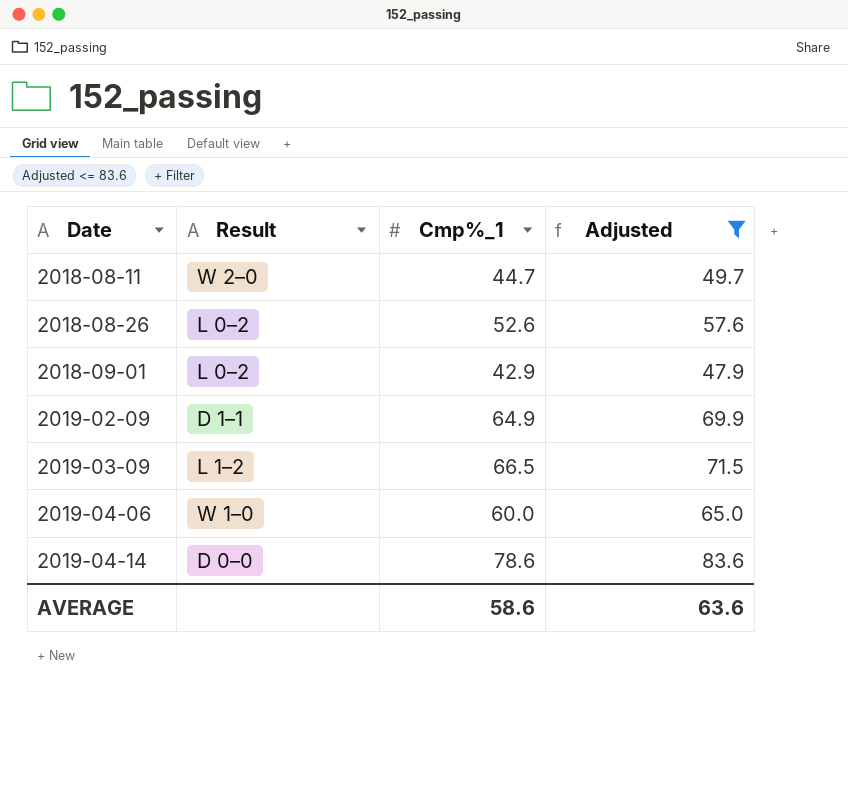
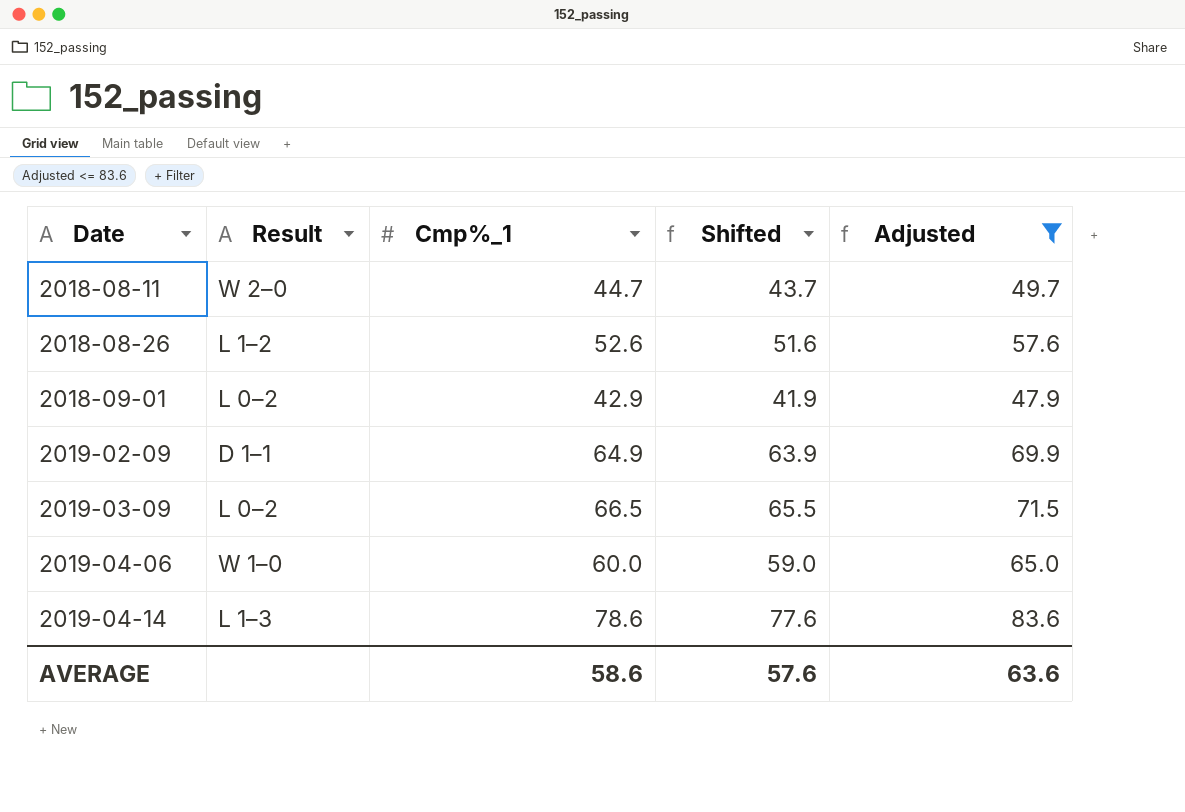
column Shifted | formula: none -> [Cmp%_1] - 1
2018-08-26 | Result: L 0–2 -> L 1–2
2019-03-09 | Result: L 1–2 -> L 0–2
2019-04-14 | Result: D 0–0 -> L 1–3

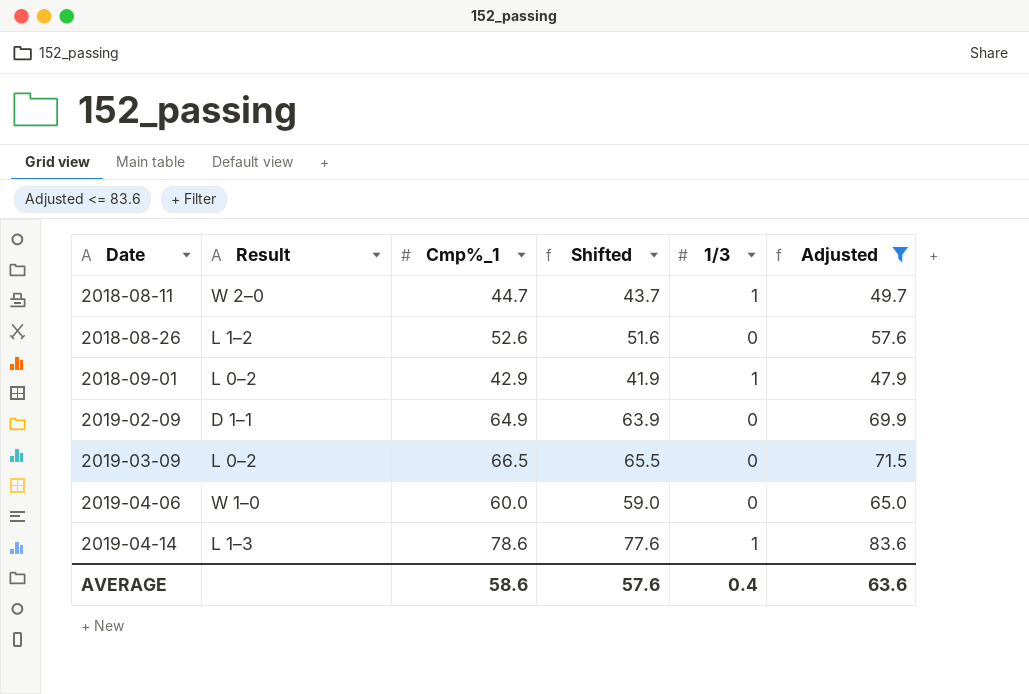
column 1/3 | position: none -> 5

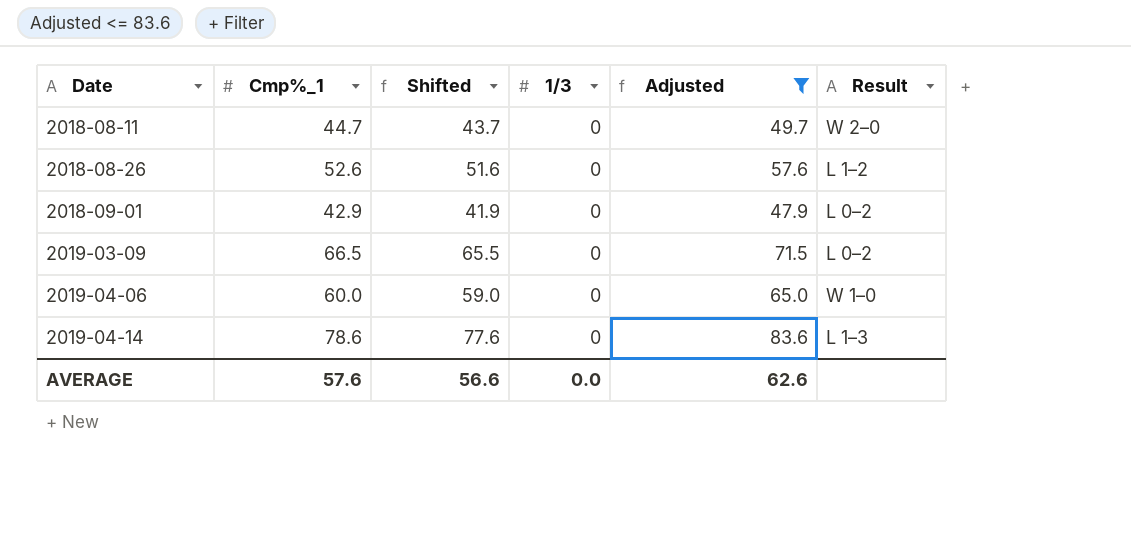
column Result | position: 2 -> 6
row 2019-02-09: D 1–1 | 64.9 | 63.9 | 0 | 69.9 -> none
2018-08-11 | 1/3: 1 -> 0
2018-09-01 | 1/3: 1 -> 0
2019-04-14 | 1/3: 1 -> 0
AVERAGE | Cmp%_1: 58.6 -> 57.6
AVERAGE | Shifted: 57.6 -> 56.6
AVERAGE | 1/3: 0.4 -> 0.0
AVERAGE | Adjusted: 63.6 -> 62.6

